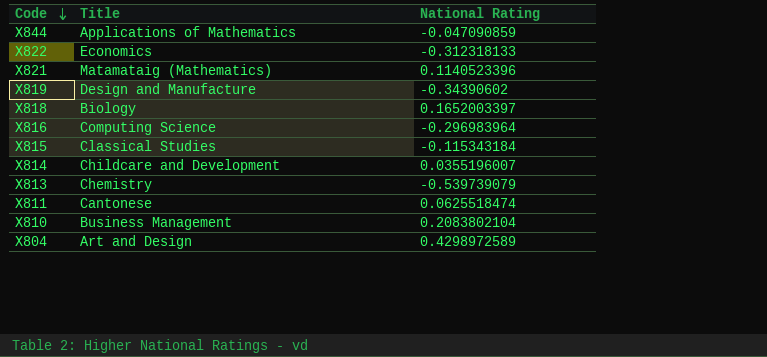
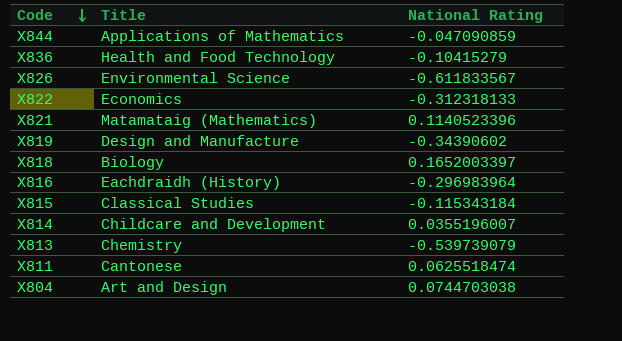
row X810: Business Management | 0.2083802104 -> none
row X836: none -> Health and Food Technology | -0.10415279
row X826: none -> Environmental Science | -0.611833567
X816 | Title: Computing Science -> Eachdraidh (History)
X804 | National Rating: 0.4298972589 -> 0.0744703038

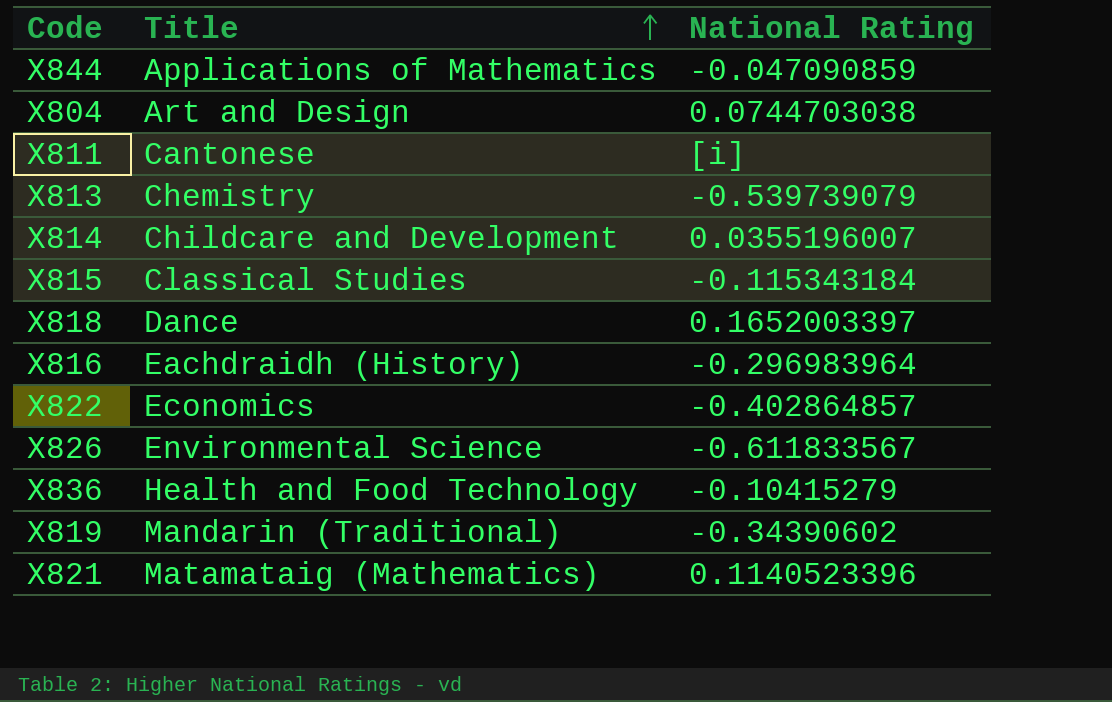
row order: Code descending -> Title ascending
X811 | National Rating: 0.0625518474 -> [i]
X818 | Title: Biology -> Dance
X822 | National Rating: -0.312318133 -> -0.402864857
X819 | Title: Design and Manufacture -> Mandarin (Traditional)

